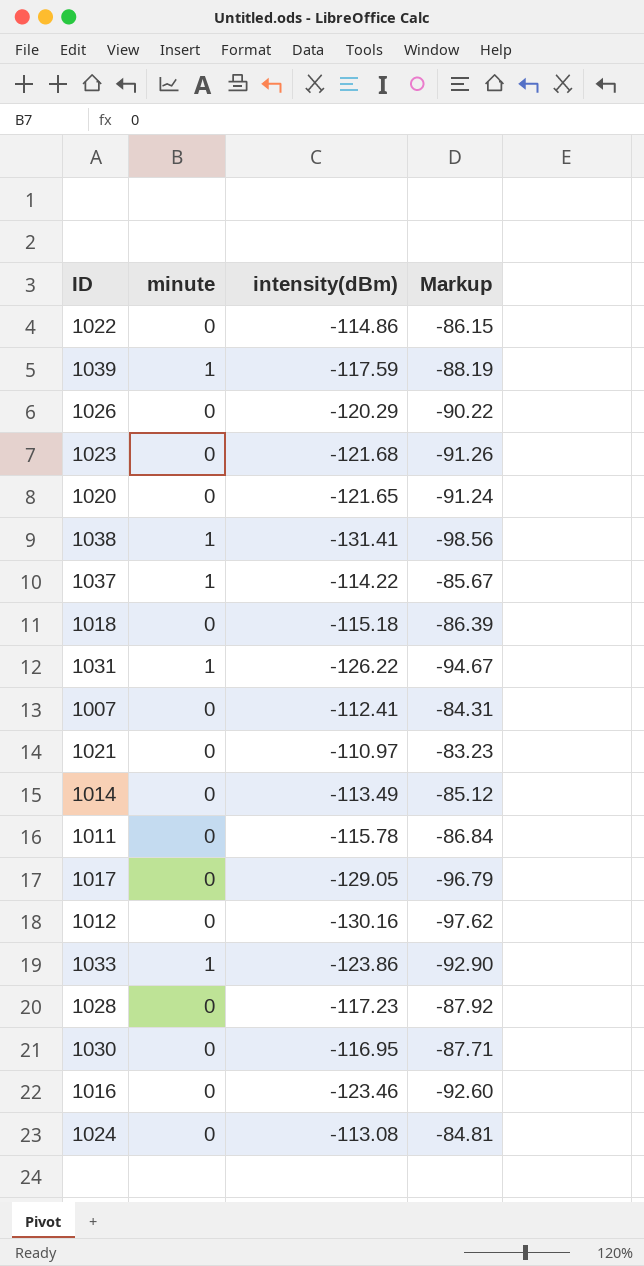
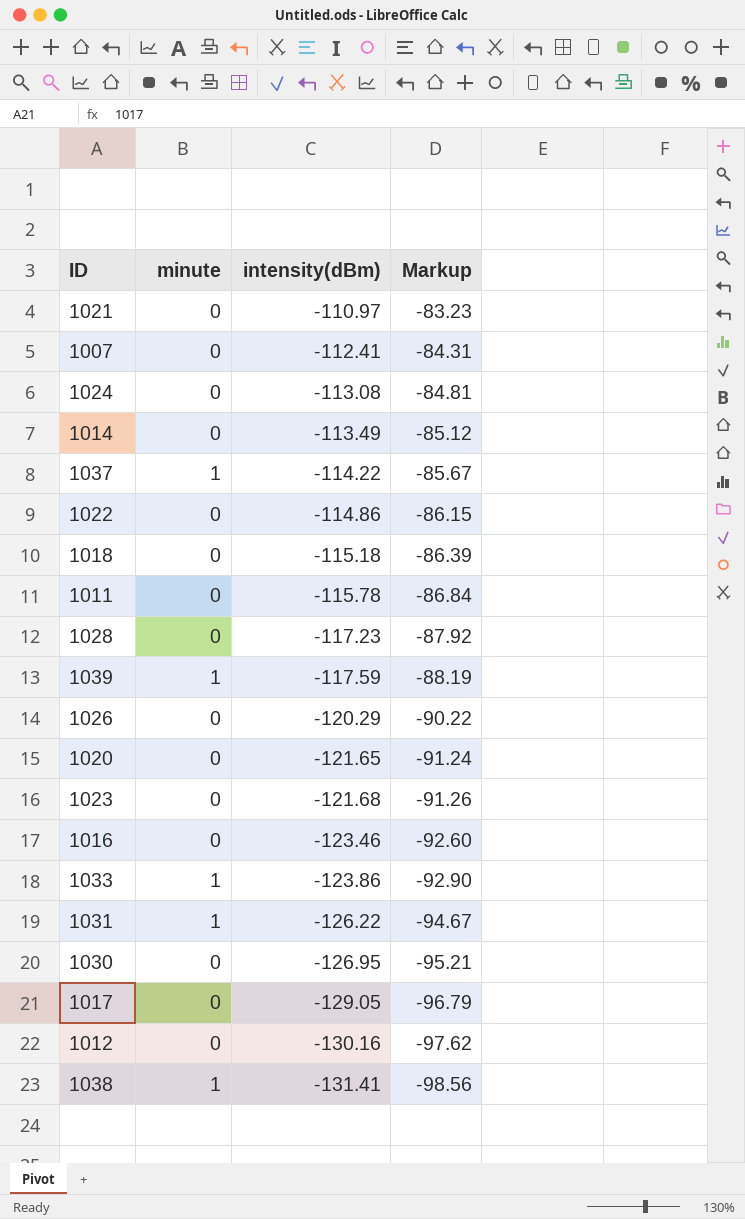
row order: none -> intensity(dBm) descending
1030 | intensity(dBm): -116.95 -> -126.95
1030 | Markup: -87.71 -> -95.21

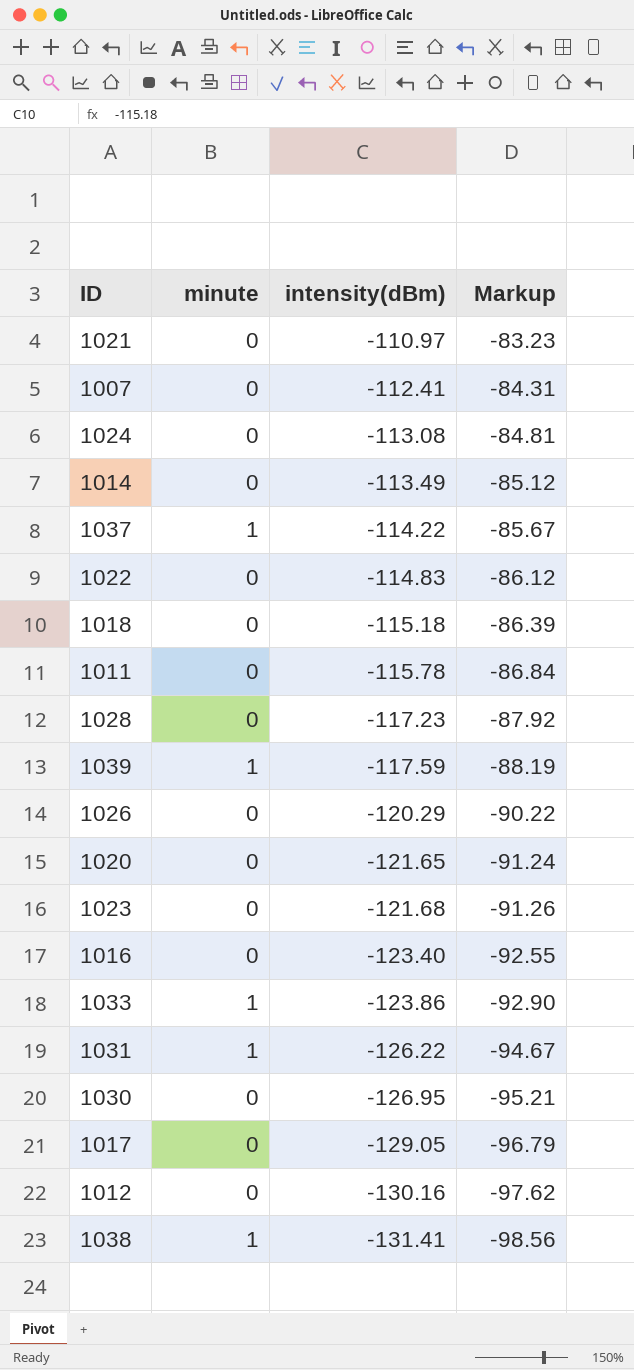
1022 | intensity(dBm): -114.86 -> -114.83
1022 | Markup: -86.15 -> -86.12
1016 | intensity(dBm): -123.46 -> -123.40
1016 | Markup: -92.60 -> -92.55

